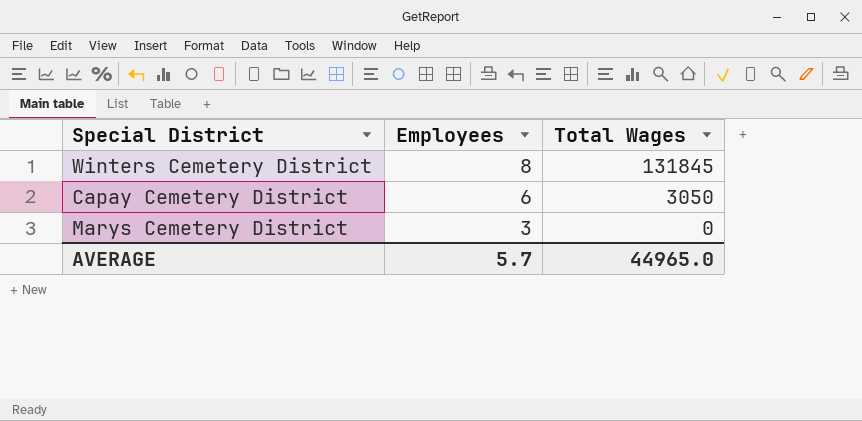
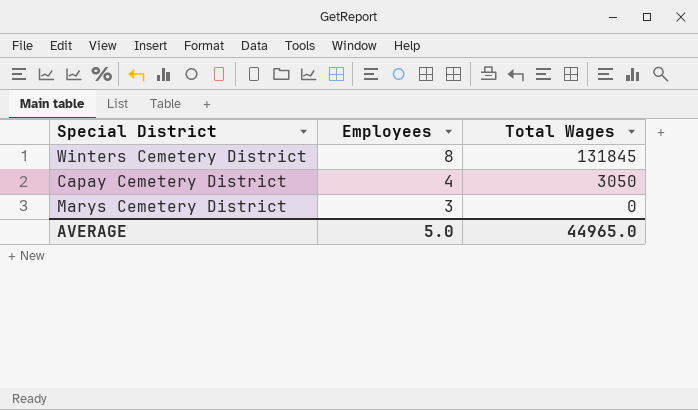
Capay Cemetery District | Employees: 6 -> 4
AVERAGE | Employees: 5.7 -> 5.0

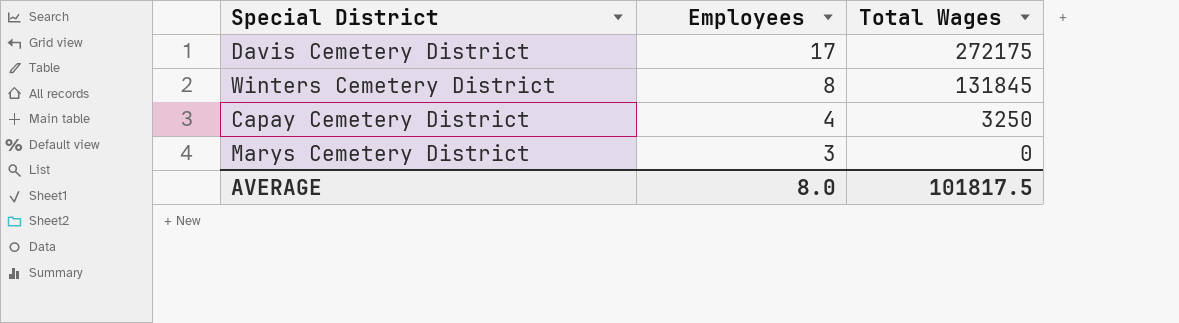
row Davis Cemetery District: none -> 17 | 272175
Capay Cemetery District | Total Wages: 3050 -> 3250
AVERAGE | Employees: 5.0 -> 8.0
AVERAGE | Total Wages: 44965.0 -> 101817.5

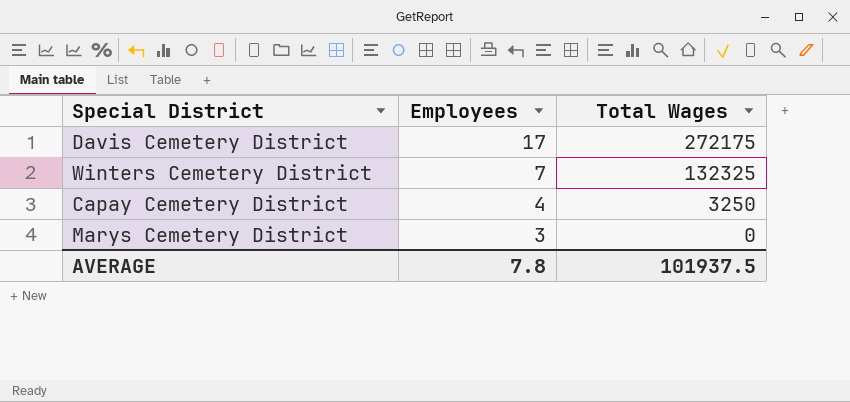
Winters Cemetery District | Employees: 8 -> 7
Winters Cemetery District | Total Wages: 131845 -> 132325
AVERAGE | Employees: 8.0 -> 7.8
AVERAGE | Total Wages: 101817.5 -> 101937.5

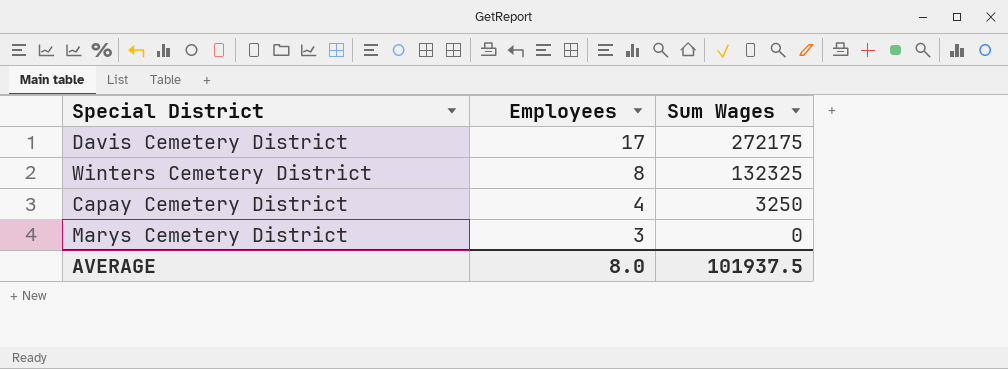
column name: Total Wages -> Sum Wages
Winters Cemetery District | Employees: 7 -> 8
AVERAGE | Employees: 7.8 -> 8.0

